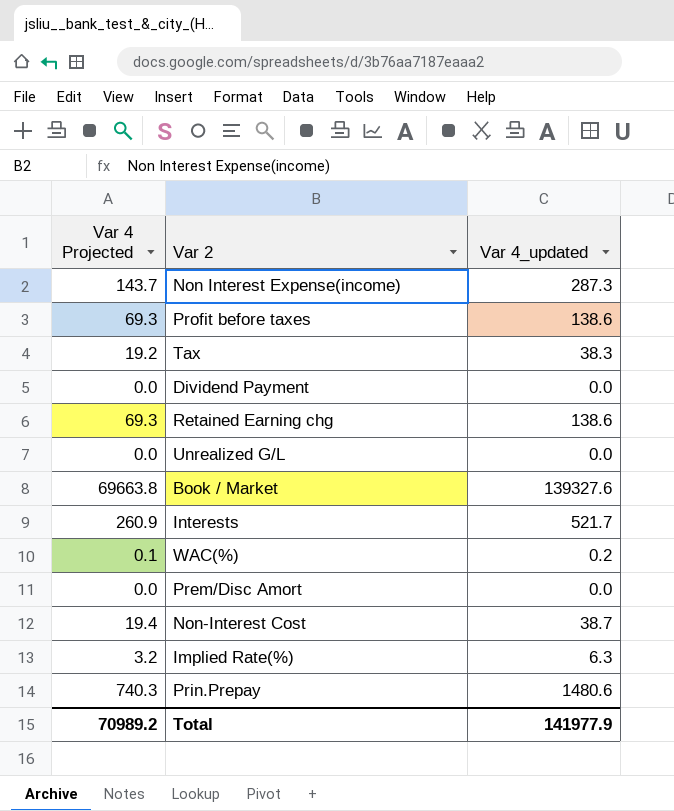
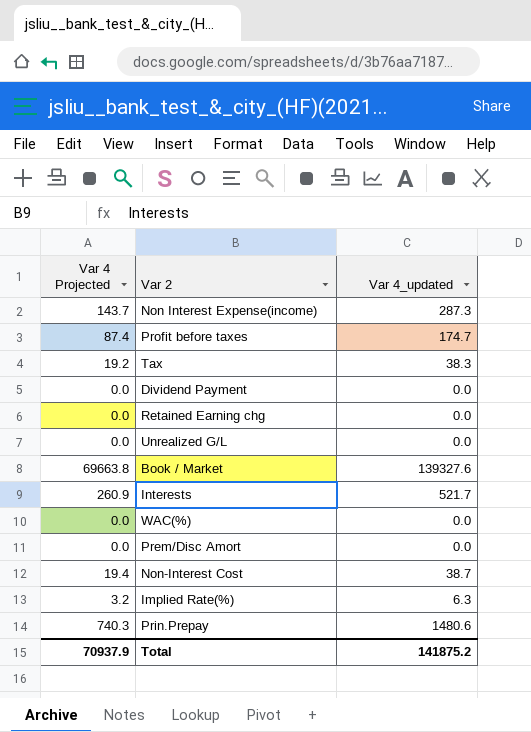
Profit before taxes | Var 4 Projected: 69.3 -> 87.4
Profit before taxes | Var 4_updated: 138.6 -> 174.7
Retained Earning chg | Var 4 Projected: 69.3 -> 0.0
Retained Earning chg | Var 4_updated: 138.6 -> 0.0
WAC(%) | Var 4 Projected: 0.1 -> 0.0
WAC(%) | Var 4_updated: 0.2 -> 0.0
Total | Var 4 Projected: 70989.2 -> 70937.9
Total | Var 4_updated: 141977.9 -> 141875.2

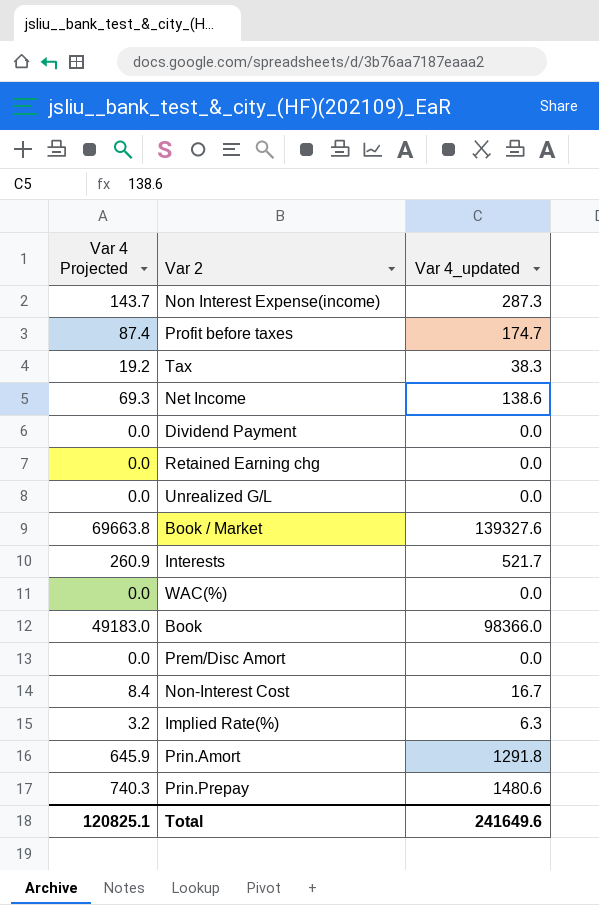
row Net Income: none -> 69.3 | 138.6
row Book: none -> 49183.0 | 98366.0
Non-Interest Cost | Var 4 Projected: 19.4 -> 8.4
Non-Interest Cost | Var 4_updated: 38.7 -> 16.7
row Prin.Amort: none -> 645.9 | 1291.8
Total | Var 4 Projected: 70937.9 -> 120825.1
Total | Var 4_updated: 141875.2 -> 241649.6

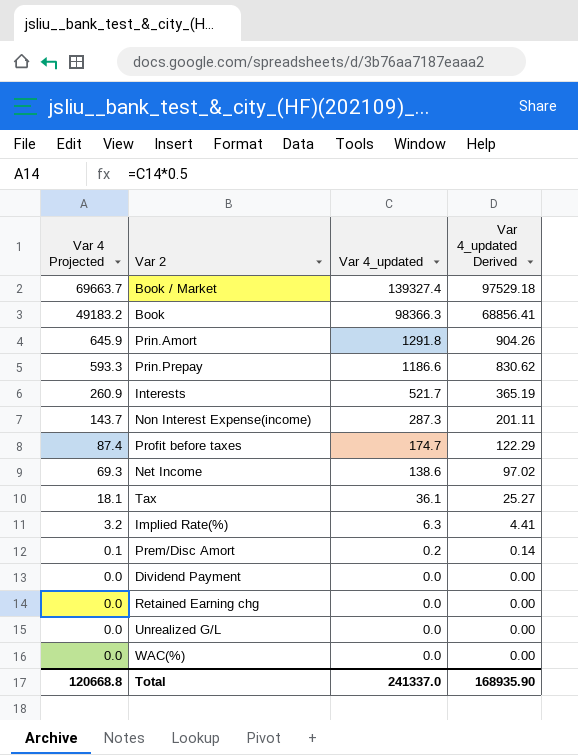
row order: none -> Var 4 Projected descending
column Var 4_updated Derived | formula: none -> [Var 4_updated] * 0.7
row Non-Interest Cost: 8.4 | 16.7 -> none
Book / Market | Var 4 Projected: 69663.8 -> 69663.7
Book / Market | Var 4_updated: 139327.6 -> 139327.4
Book | Var 4 Projected: 49183.0 -> 49183.2
Book | Var 4_updated: 98366.0 -> 98366.3
Prin.Prepay | Var 4 Projected: 740.3 -> 593.3
Prin.Prepay | Var 4_updated: 1480.6 -> 1186.6
Tax | Var 4 Projected: 19.2 -> 18.1
Tax | Var 4_updated: 38.3 -> 36.1
Prem/Disc Amort | Var 4 Projected: 0.0 -> 0.1
Prem/Disc Amort | Var 4_updated: 0.0 -> 0.2
Total | Var 4 Projected: 120825.1 -> 120668.8
Total | Var 4_updated: 241649.6 -> 241337.0

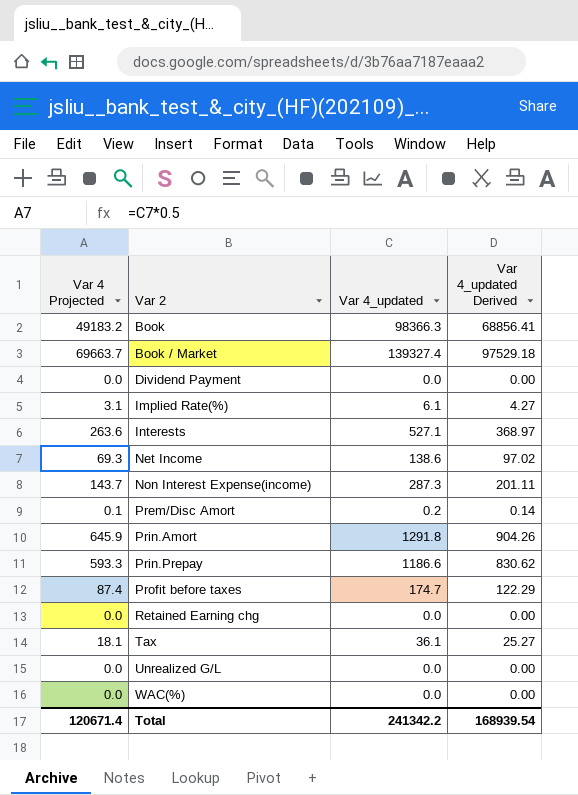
row order: Var 4 Projected descending -> Var 2 ascending
Implied Rate(%) | Var 4 Projected: 3.2 -> 3.1
Implied Rate(%) | Var 4_updated: 6.3 -> 6.1
Implied Rate(%) | Var 4_updated Derived: 4.41 -> 4.27
Interests | Var 4 Projected: 260.9 -> 263.6
Interests | Var 4_updated: 521.7 -> 527.1
Interests | Var 4_updated Derived: 365.19 -> 368.97
Total | Var 4 Projected: 120668.8 -> 120671.4
Total | Var 4_updated: 241337.0 -> 241342.2
Total | Var 4_updated Derived: 168935.90 -> 168939.54

